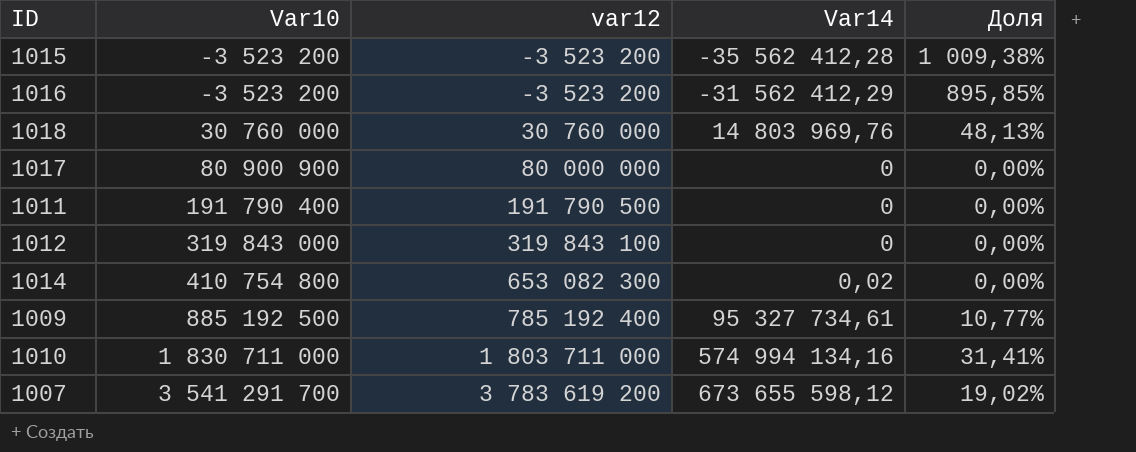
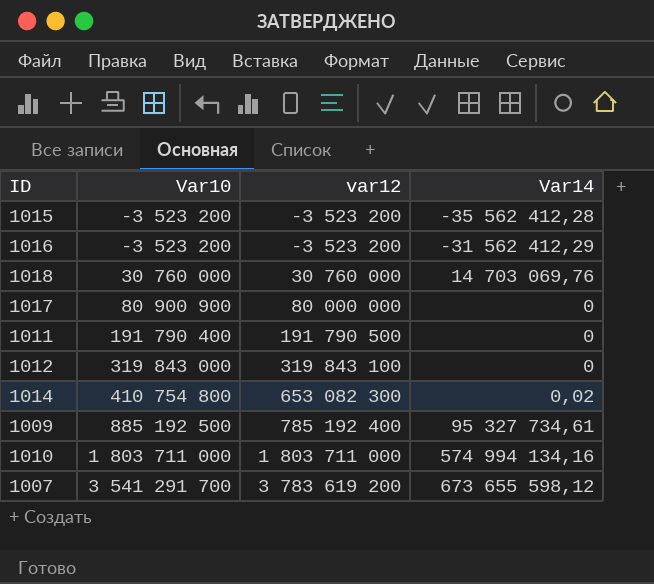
column Доля | formula: [Var14] / [Var10] -> none
1018 | Var14: 14 803 969,76 -> 14 703 069,76
1010 | Var10: 1 830 711 000 -> 1 803 711 000

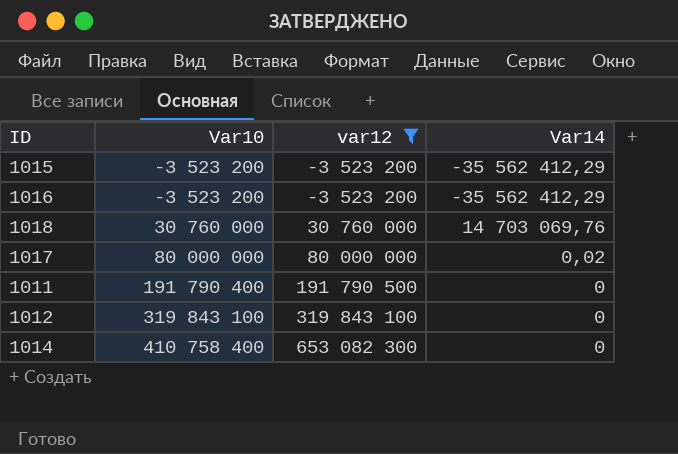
filter: none -> var12 <= 653 082 300
1015 | Var14: -35 562 412,28 -> -35 562 412,29
1016 | Var14: -31 562 412,29 -> -35 562 412,29
1017 | Var10: 80 900 900 -> 80 000 000
1017 | Var14: 0 -> 0,02
1012 | Var10: 319 843 000 -> 319 843 100
1014 | Var10: 410 754 800 -> 410 758 400
1014 | Var14: 0,02 -> 0

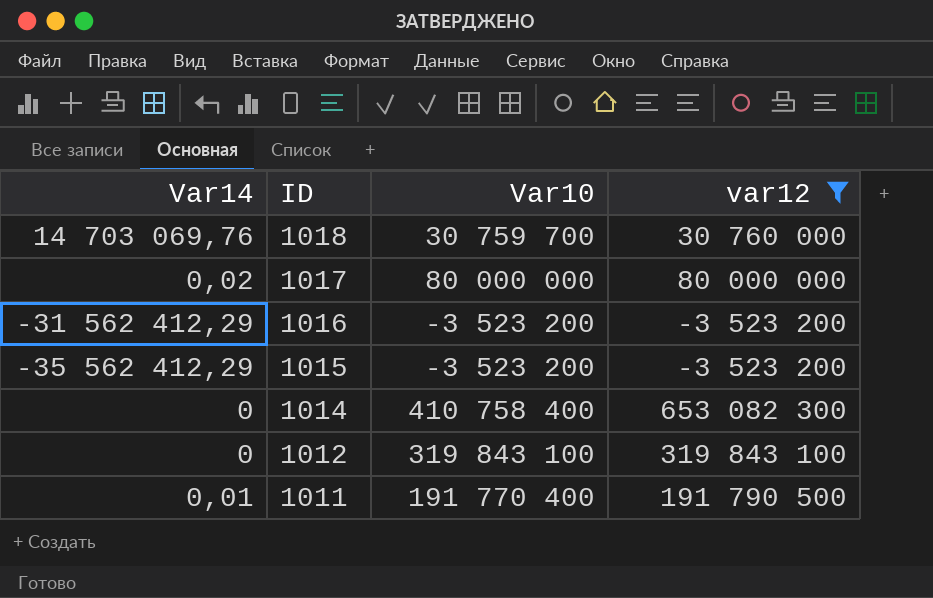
row order: Var10 ascending -> ID descending
column Var14 | position: 4 -> 1
1018 | Var10: 30 760 000 -> 30 759 700
1016 | Var14: -35 562 412,29 -> -31 562 412,29
1011 | Var14: 0 -> 0,01
1011 | Var10: 191 790 400 -> 191 770 400

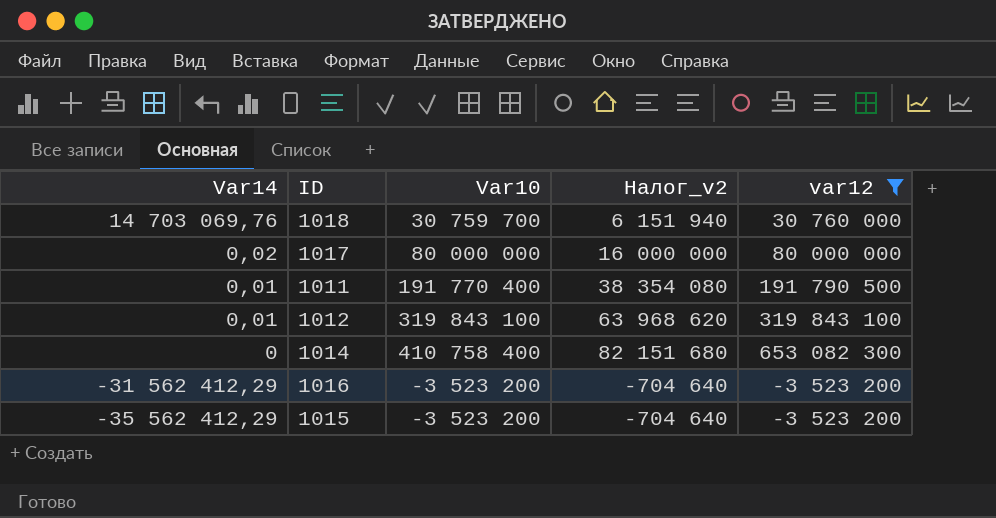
row order: ID descending -> Var14 descending
column Налог_v2 | formula: none -> [Var10] * 0,2
1012 | Var14: 0 -> 0,01

